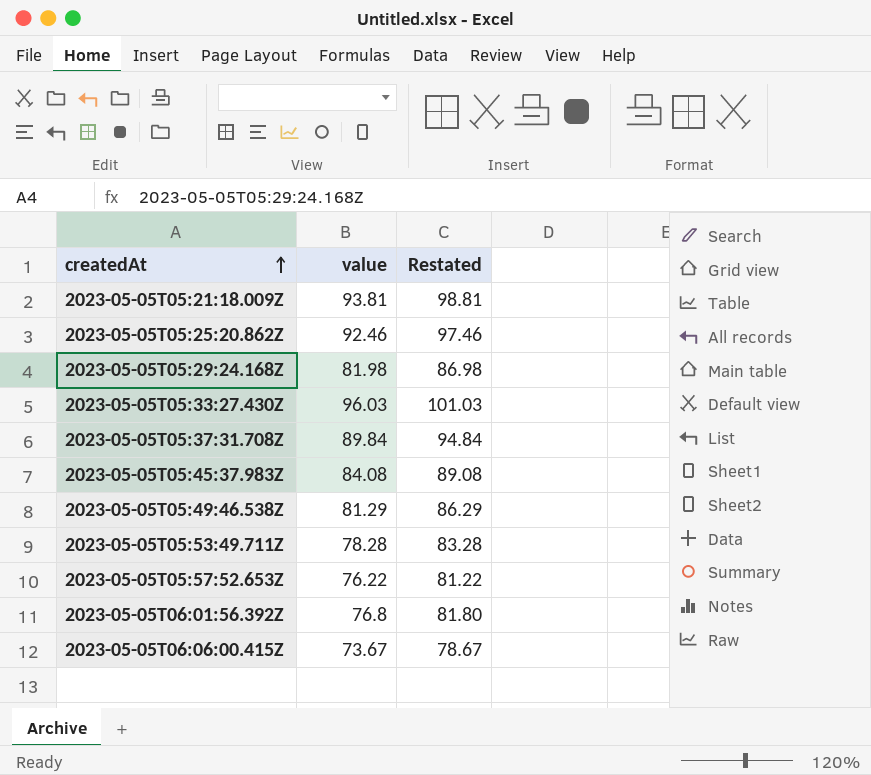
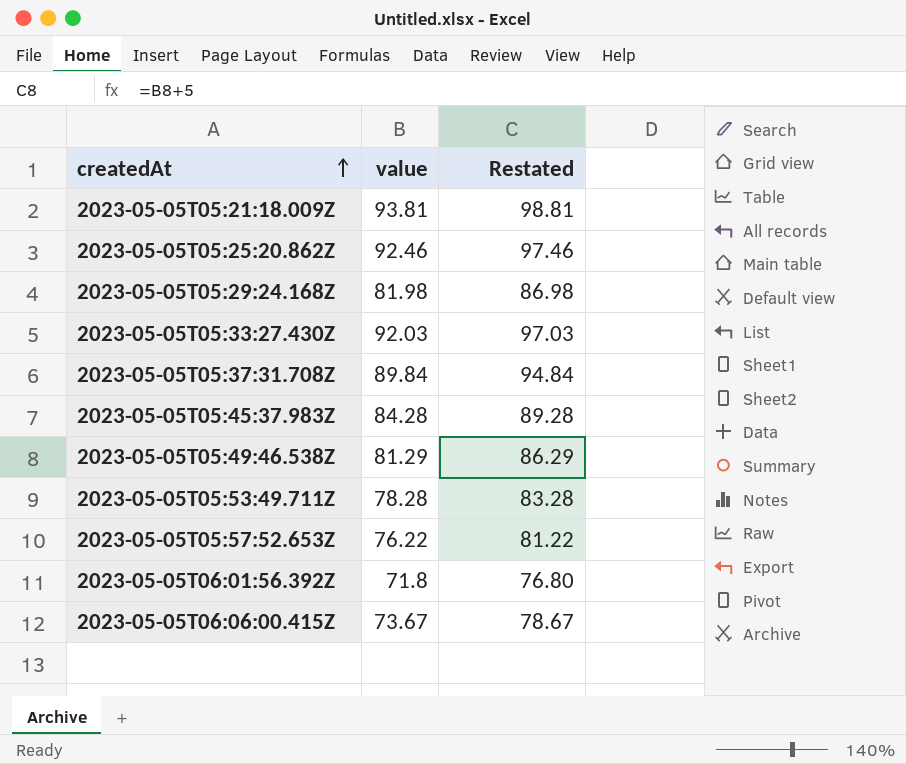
2023-05-05T05:33:27.430Z | value: 96.03 -> 92.03
2023-05-05T05:33:27.430Z | Restated: 101.03 -> 97.03
2023-05-05T05:45:37.983Z | value: 84.08 -> 84.28
2023-05-05T05:45:37.983Z | Restated: 89.08 -> 89.28
2023-05-05T06:01:56.392Z | value: 76.8 -> 71.8
2023-05-05T06:01:56.392Z | Restated: 81.80 -> 76.80

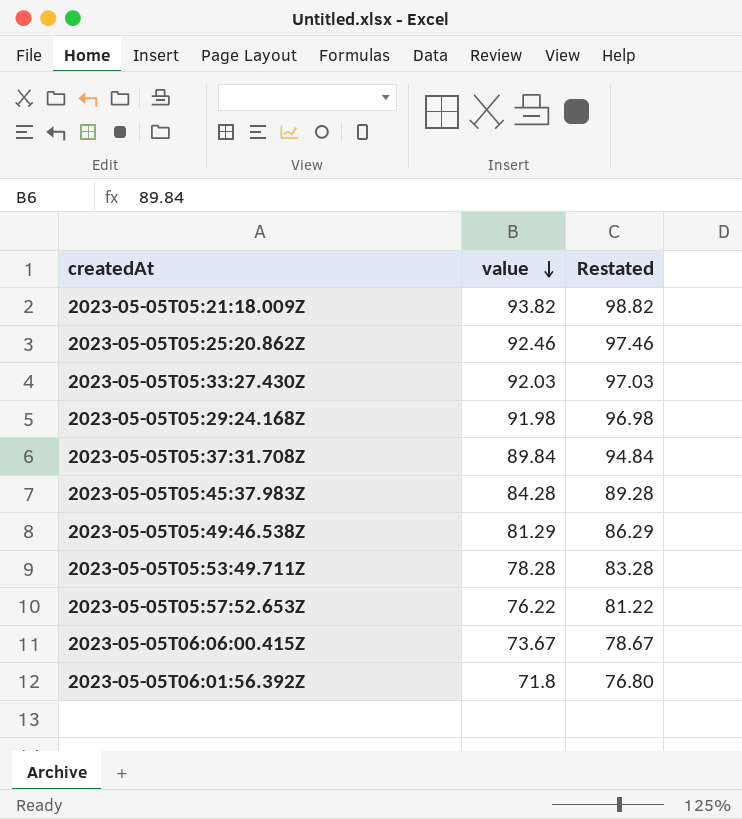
row order: createdAt ascending -> value descending
2023-05-05T05:21:18.009Z | value: 93.81 -> 93.82
2023-05-05T05:21:18.009Z | Restated: 98.81 -> 98.82
2023-05-05T05:29:24.168Z | value: 81.98 -> 91.98
2023-05-05T05:29:24.168Z | Restated: 86.98 -> 96.98

